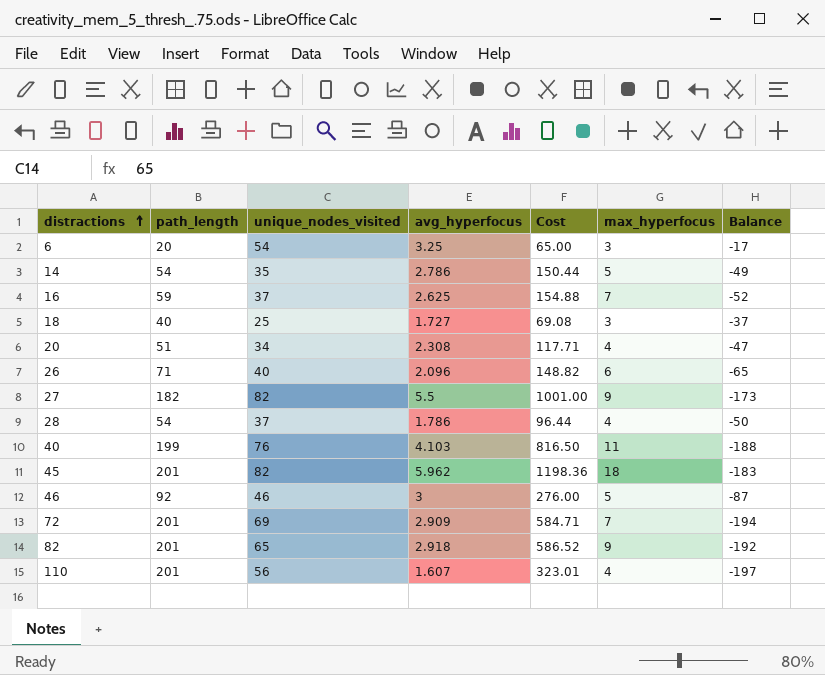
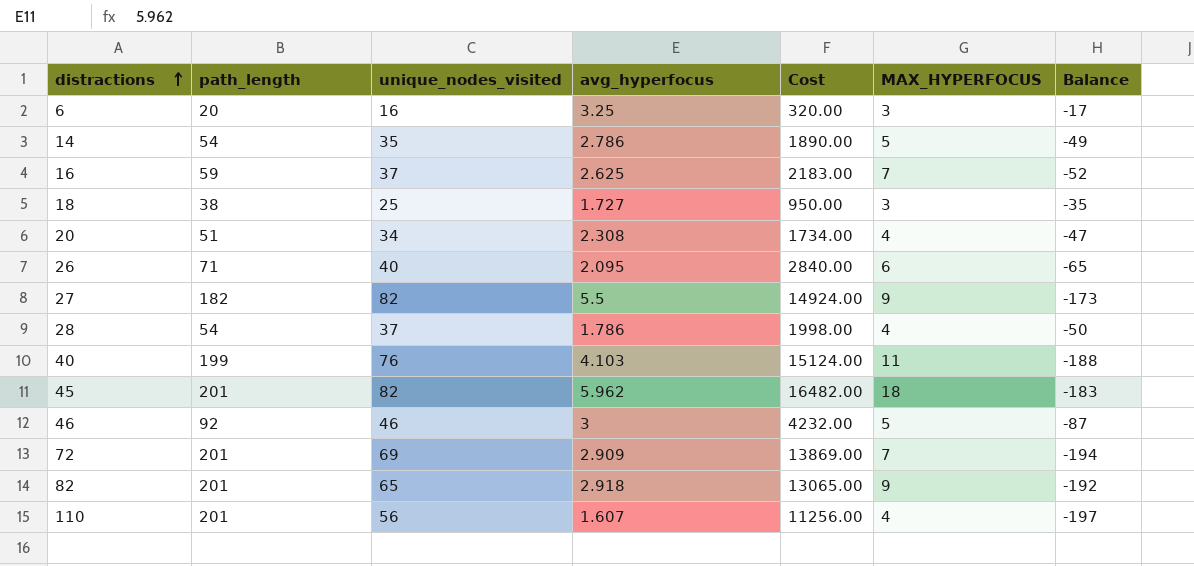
column Cost | formula: [path_length] * [avg_hyperfocus] -> [path_length] * [unique_nodes_visited]
column name: max_hyperfocus -> MAX_HYPERFOCUS
6 | unique_nodes_visited: 54 -> 16
18 | path_length: 40 -> 38
18 | Balance: -37 -> -35
26 | avg_hyperfocus: 2.096 -> 2.095

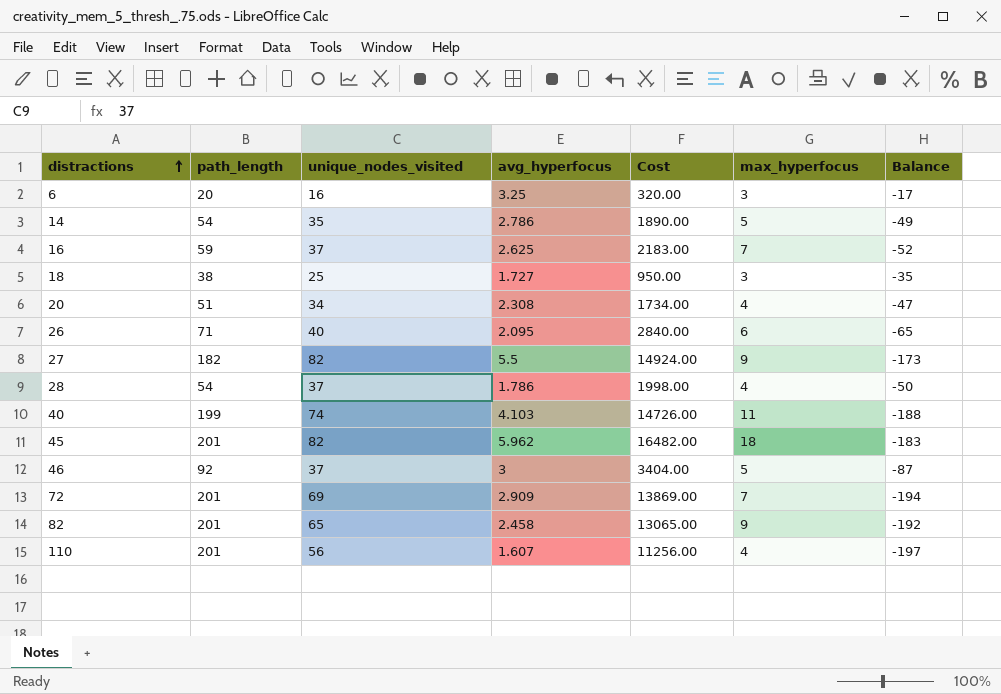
column name: MAX_HYPERFOCUS -> max_hyperfocus
40 | unique_nodes_visited: 76 -> 74
40 | Cost: 15124.00 -> 14726.00
46 | unique_nodes_visited: 46 -> 37
46 | Cost: 4232.00 -> 3404.00
82 | avg_hyperfocus: 2.918 -> 2.458

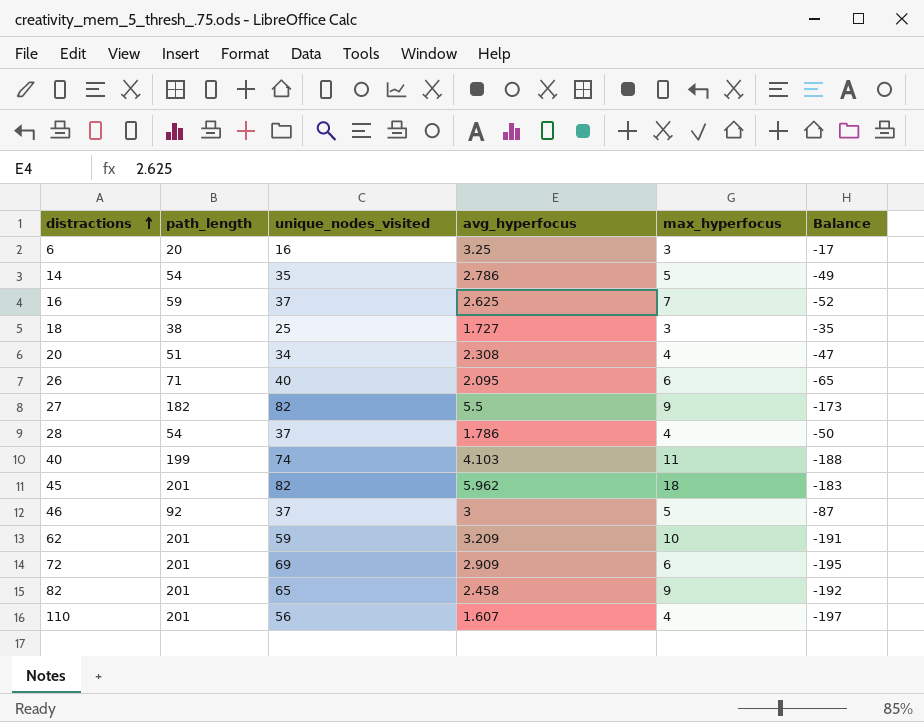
column Cost | formula: [path_length] * [unique_nodes_visited] -> none
row 62: none -> 201 | 59 | 3.209 | 10 | -191
72 | max_hyperfocus: 7 -> 6
72 | Balance: -194 -> -195

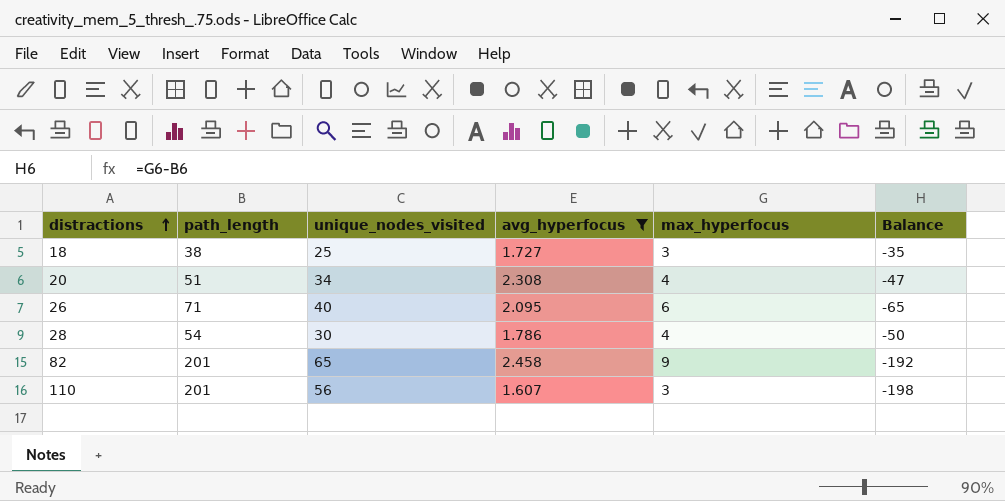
filter: none -> avg_hyperfocus <= 2.458
28 | unique_nodes_visited: 37 -> 30
110 | max_hyperfocus: 4 -> 3
110 | Balance: -197 -> -198

